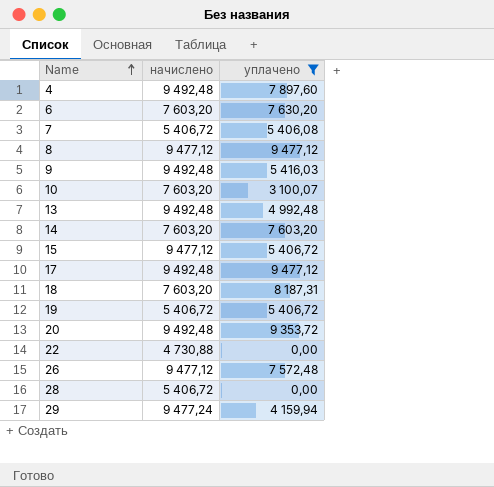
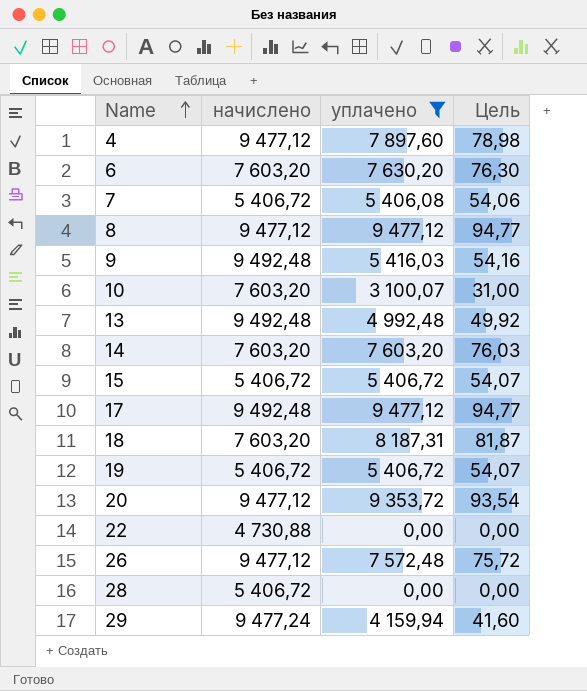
column Цель | formula: none -> [уплачено] * 0,01
4 | начислено: 9 492,48 -> 9 477,12
15 | начислено: 9 477,12 -> 5 406,72
20 | начислено: 9 492,48 -> 9 477,12

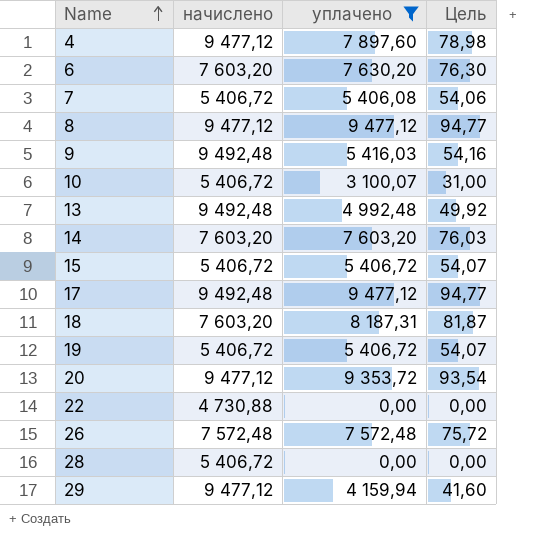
10 | начислено: 7 603,20 -> 5 406,72
26 | начислено: 9 477,12 -> 7 572,48
29 | начислено: 9 477,24 -> 9 477,12

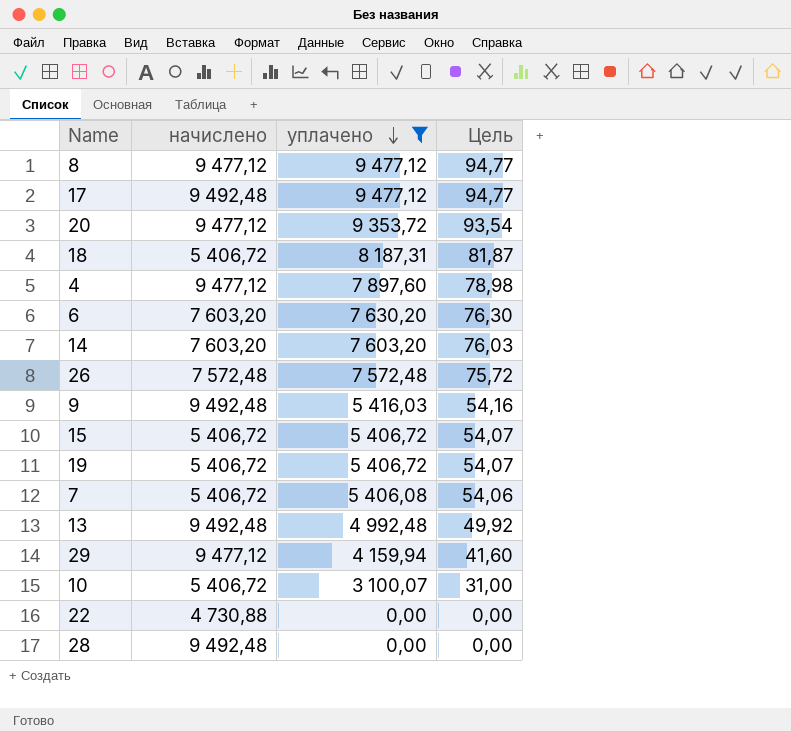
row order: Name ascending -> уплачено descending
18 | начислено: 7 603,20 -> 5 406,72
28 | начислено: 5 406,72 -> 9 492,48

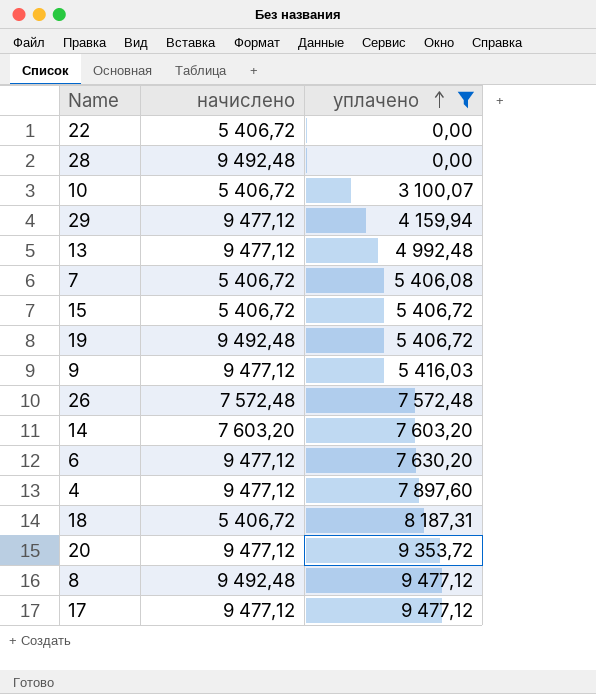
row order: уплачено descending -> уплачено ascending
column Цель | formula: [уплачено] * 0,01 -> none
22 | начислено: 4 730,88 -> 5 406,72
13 | начислено: 9 492,48 -> 9 477,12
19 | начислено: 5 406,72 -> 9 492,48
9 | начислено: 9 492,48 -> 9 477,12
6 | начислено: 7 603,20 -> 9 477,12
8 | начислено: 9 477,12 -> 9 492,48
17 | начислено: 9 492,48 -> 9 477,12

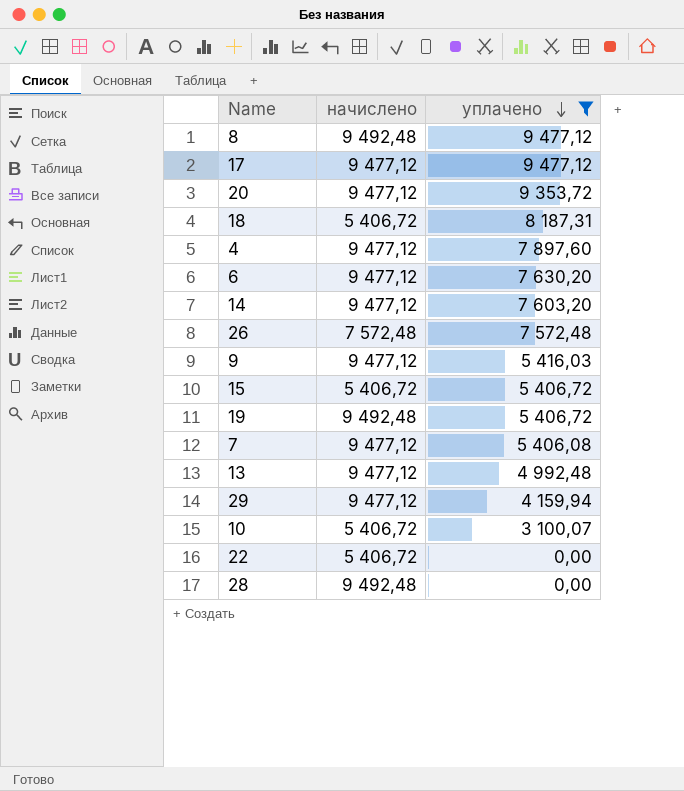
row order: уплачено ascending -> уплачено descending
14 | начислено: 7 603,20 -> 9 477,12
7 | начислено: 5 406,72 -> 9 477,12

